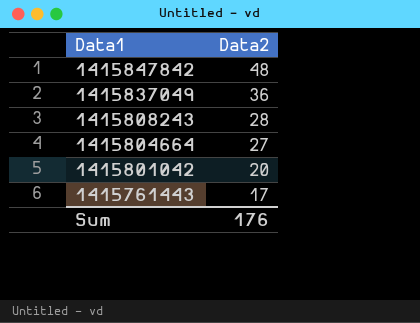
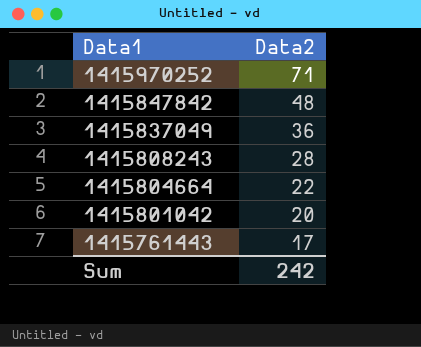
row 1415970252: none -> 71
1415804664 | Data2: 27 -> 22
Sum | Data2: 176 -> 242

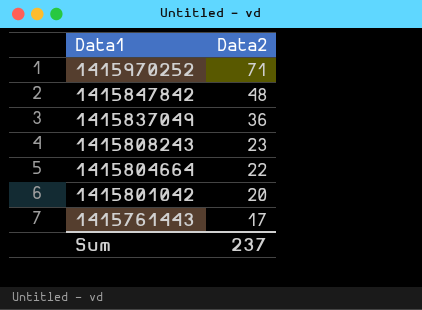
1415808243 | Data2: 28 -> 23
Sum | Data2: 242 -> 237

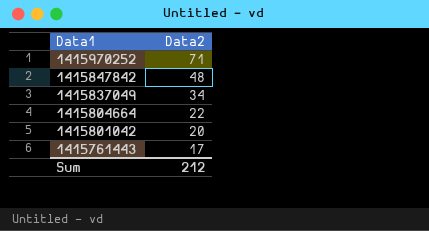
row 1415808243: 23 -> none
1415837049 | Data2: 36 -> 34
Sum | Data2: 237 -> 212

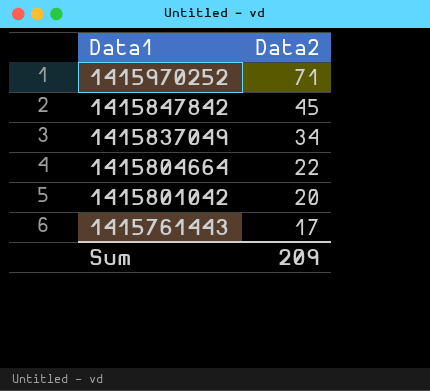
1415847842 | Data2: 48 -> 45
Sum | Data2: 212 -> 209

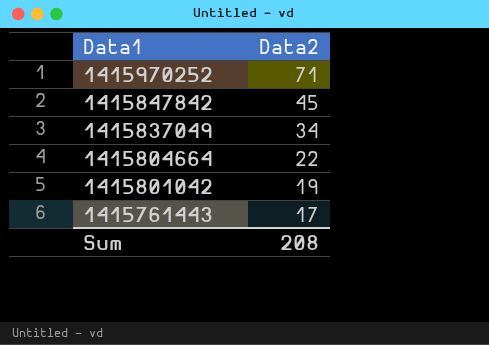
1415801042 | Data2: 20 -> 19
Sum | Data2: 209 -> 208

